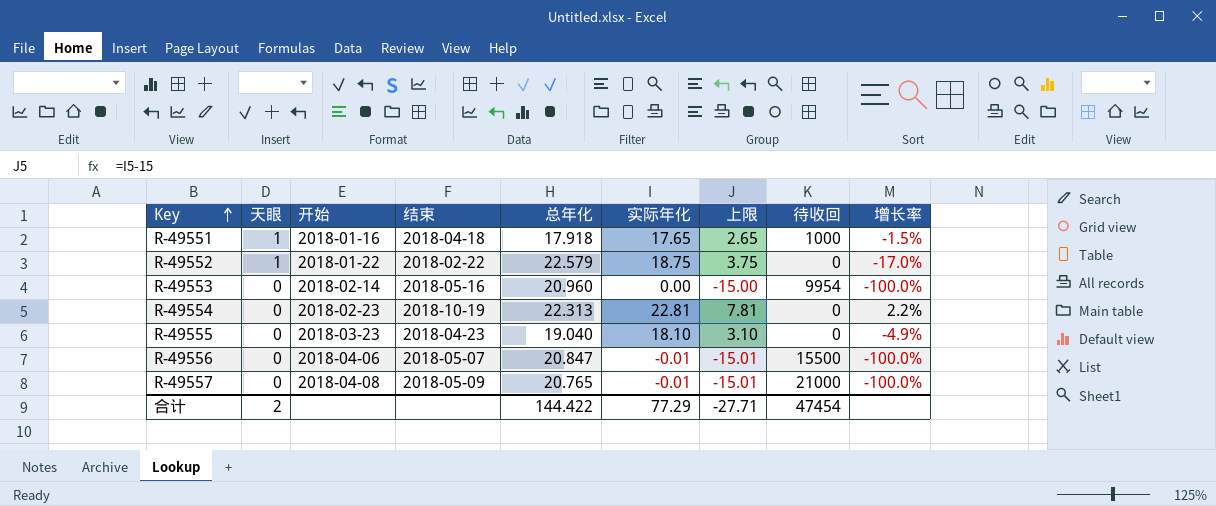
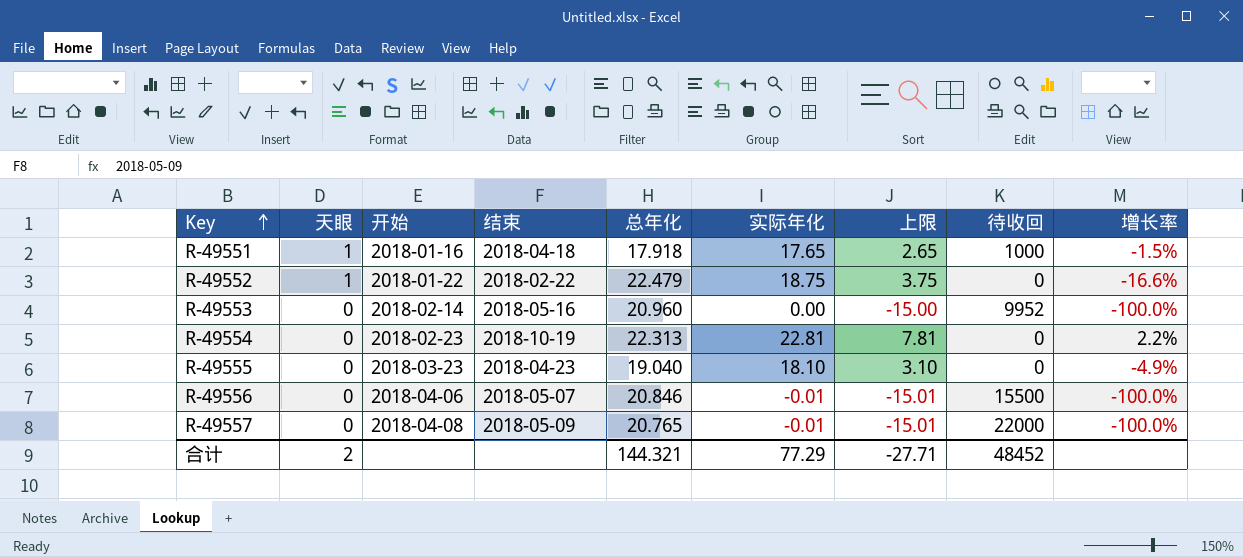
R-49552 | 总年化: 22.579 -> 22.479
R-49552 | 增长率: -17.0% -> -16.6%
R-49553 | 待收回: 9954 -> 9952
R-49556 | 总年化: 20.847 -> 20.846
R-49557 | 待收回: 21000 -> 22000
合计 | 总年化: 144.422 -> 144.321
合计 | 待收回: 47454 -> 48452

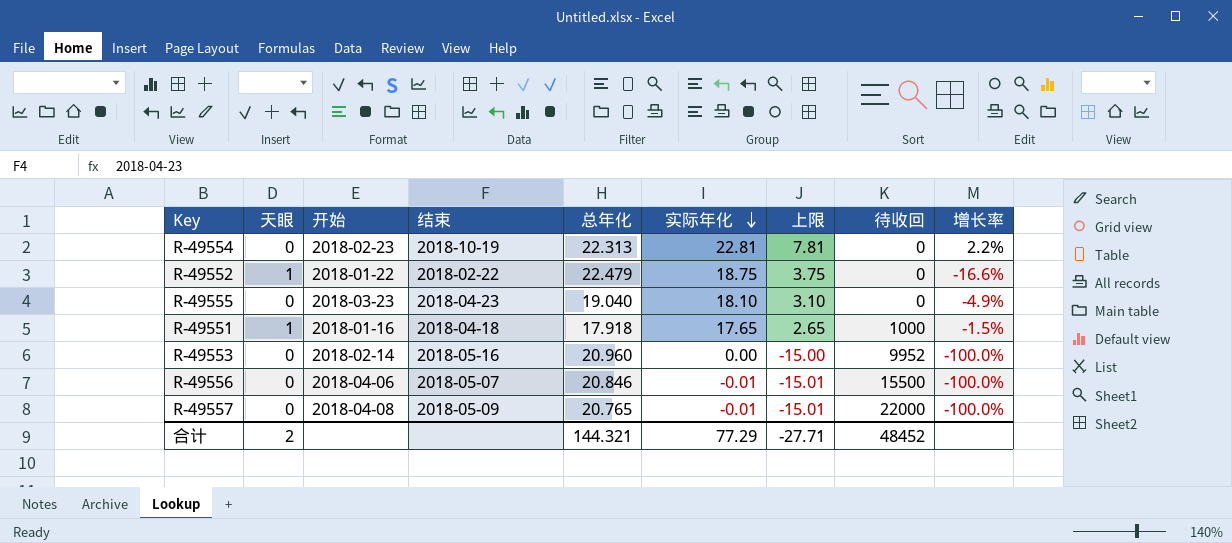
row order: Key ascending -> 实际年化 descending

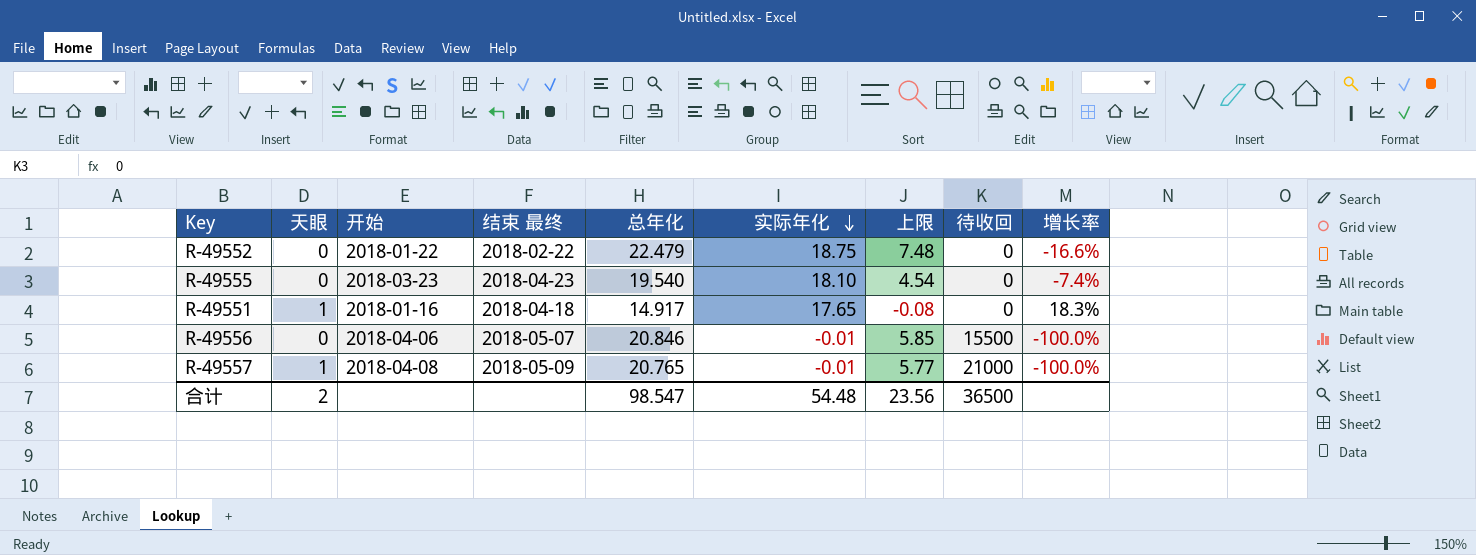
column name: 结束 -> 结束 最终
column 上限 | formula: [实际年化] - 15 -> [总年化] - 15
row R-49554: 0 | 2018-02-23 | 2018-10-19 | 22.313 | 22.81 | 7.81 | 0 | 2.2% -> none
row R-49553: 0 | 2018-02-14 | 2018-05-16 | 20.960 | 0.00 | -15.00 | 9952 | -100.0% -> none
R-49552 | 天眼: 1 -> 0
R-49555 | 总年化: 19.040 -> 19.540
R-49555 | 增长率: -4.9% -> -7.4%
R-49551 | 总年化: 17.918 -> 14.917
R-49551 | 待收回: 1000 -> 0
R-49551 | 增长率: -1.5% -> 18.3%
R-49557 | 天眼: 0 -> 1
R-49557 | 待收回: 22000 -> 21000
合计 | 总年化: 144.321 -> 98.547
合计 | 实际年化: 77.29 -> 54.48
合计 | 上限: -27.71 -> 23.56
合计 | 待收回: 48452 -> 36500

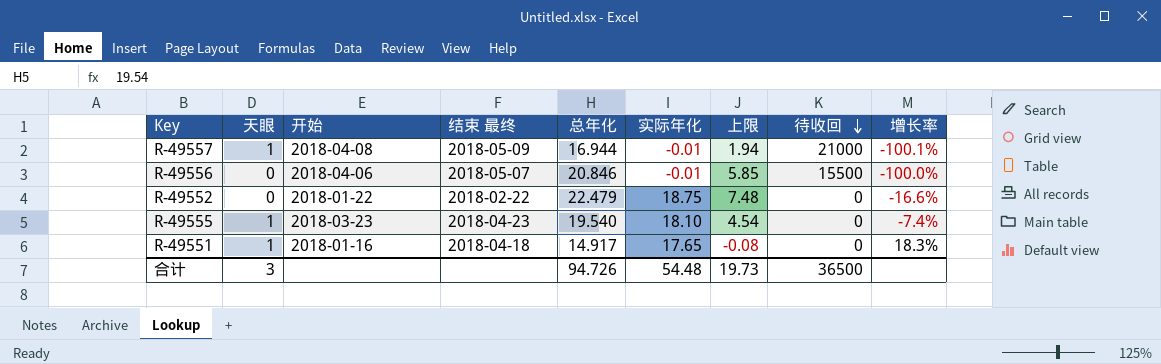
row order: 实际年化 descending -> 待收回 descending
R-49557 | 总年化: 20.765 -> 16.944
R-49557 | 上限: 5.77 -> 1.94
R-49557 | 增长率: -100.0% -> -100.1%
R-49555 | 天眼: 0 -> 1
合计 | 天眼: 2 -> 3
合计 | 总年化: 98.547 -> 94.726
合计 | 上限: 23.56 -> 19.73

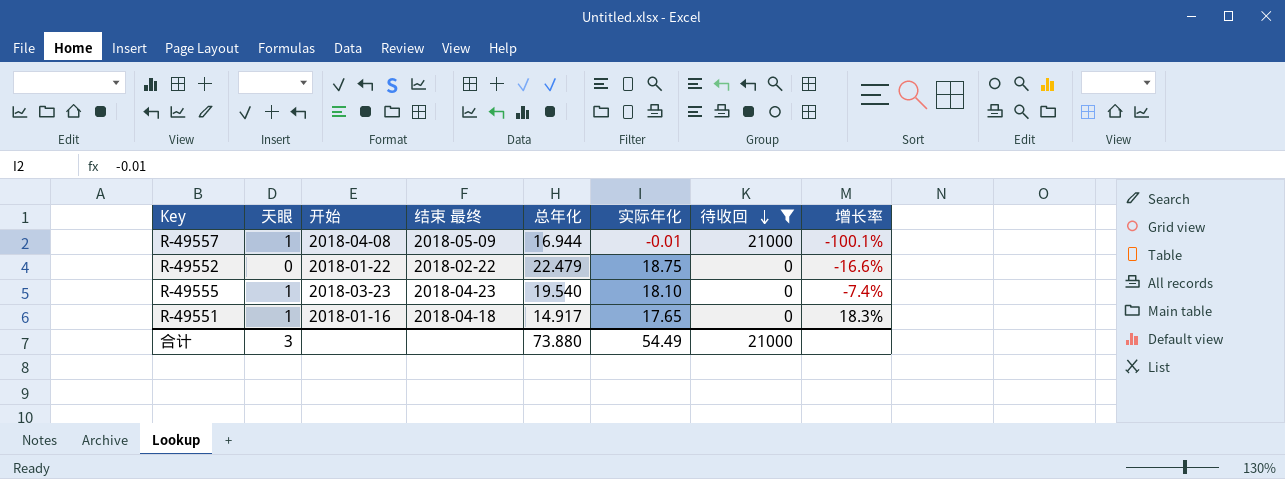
filter: none -> 待收回 != 15500
column 上限 | formula: [总年化] - 15 -> none
合计 | 总年化: 94.726 -> 73.880
合计 | 实际年化: 54.48 -> 54.49
合计 | 待收回: 36500 -> 21000

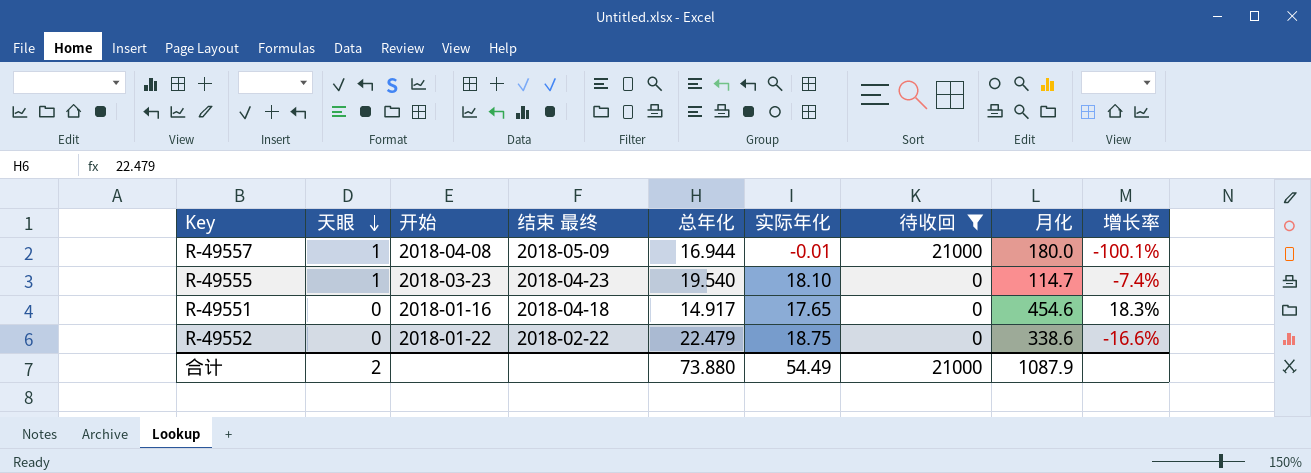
row order: 待收回 descending -> 天眼 descending
column 月化 | position: none -> 8
R-49551 | 天眼: 1 -> 0
合计 | 天眼: 3 -> 2

